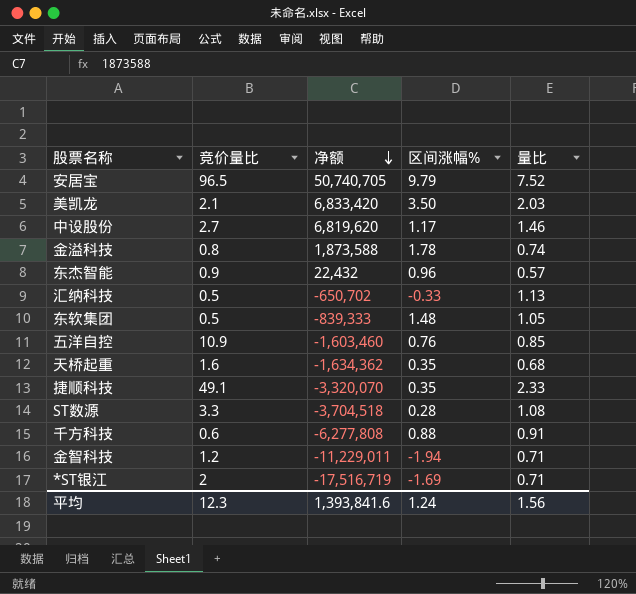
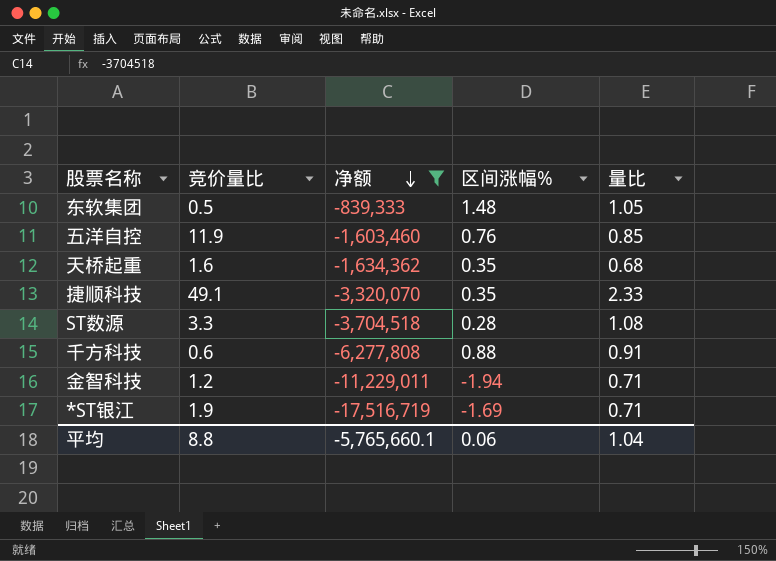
filter: none -> 净额 <= -839,333
五洋自控 | 竞价量比: 10.9 -> 11.9
*ST银江 | 竞价量比: 2 -> 1.9
平均 | 竞价量比: 12.3 -> 8.8
平均 | 净额: 1,393,841.6 -> -5,765,660.1
平均 | 区间涨幅%: 1.24 -> 0.06
平均 | 量比: 1.56 -> 1.04

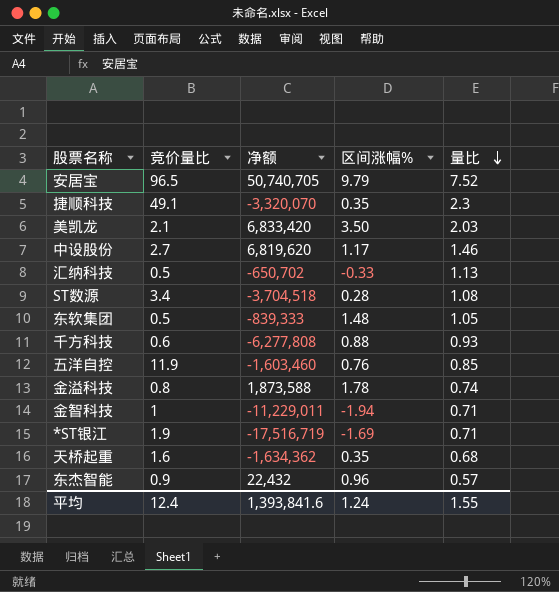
filter: 净额 <= -839,333 -> none
row order: 净额 descending -> 量比 descending
捷顺科技 | 量比: 2.33 -> 2.3
ST数源 | 竞价量比: 3.3 -> 3.4
千方科技 | 量比: 0.91 -> 0.93
金智科技 | 竞价量比: 1.2 -> 1
平均 | 竞价量比: 8.8 -> 12.4
平均 | 净额: -5,765,660.1 -> 1,393,841.6
平均 | 区间涨幅%: 0.06 -> 1.24
平均 | 量比: 1.04 -> 1.55

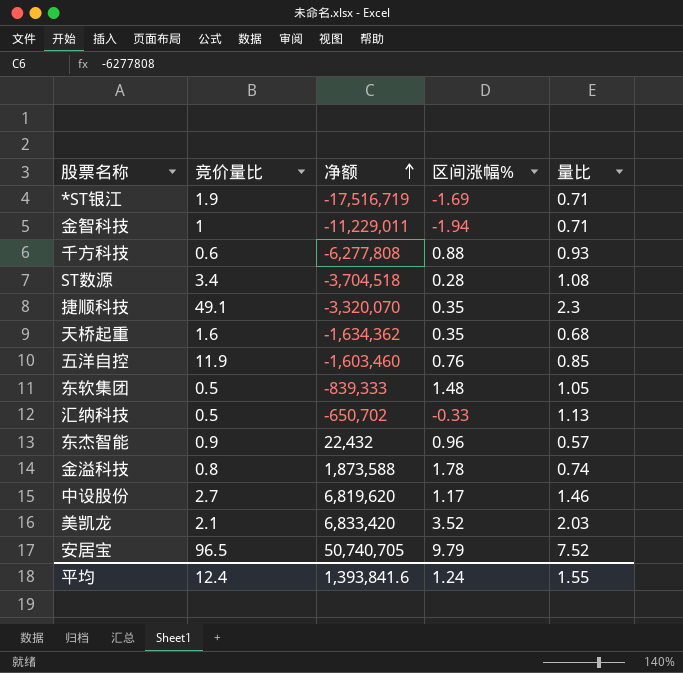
row order: 量比 descending -> 净额 ascending
美凯龙 | 区间涨幅%: 3.50 -> 3.52

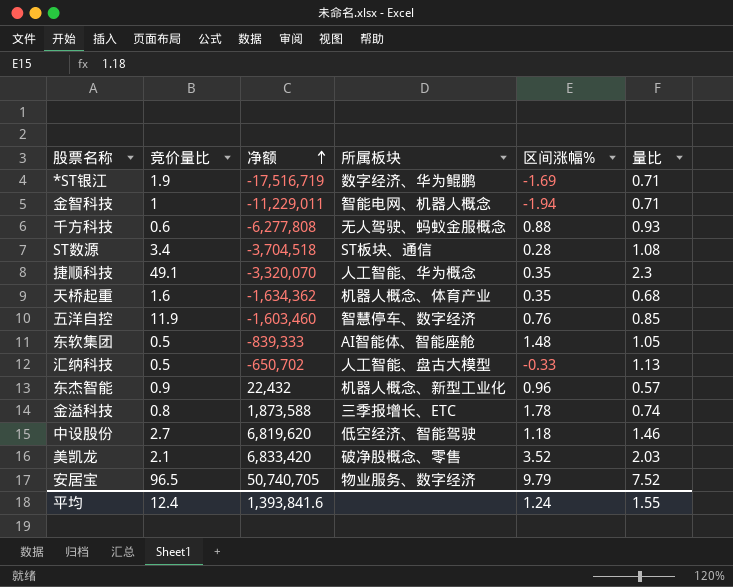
column 所属板块 | position: none -> 4
中设股份 | 区间涨幅%: 1.17 -> 1.18

